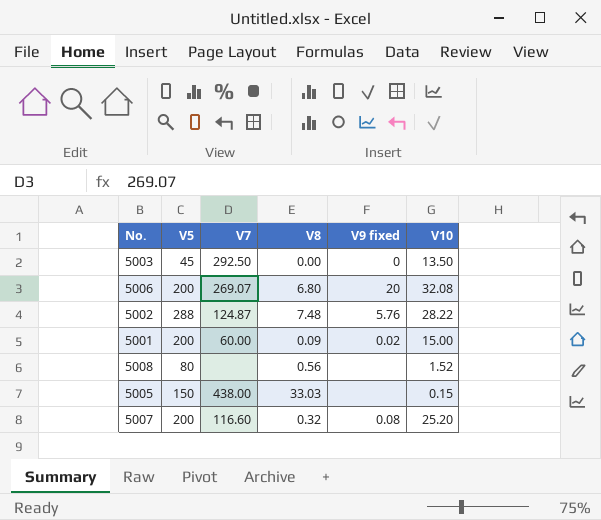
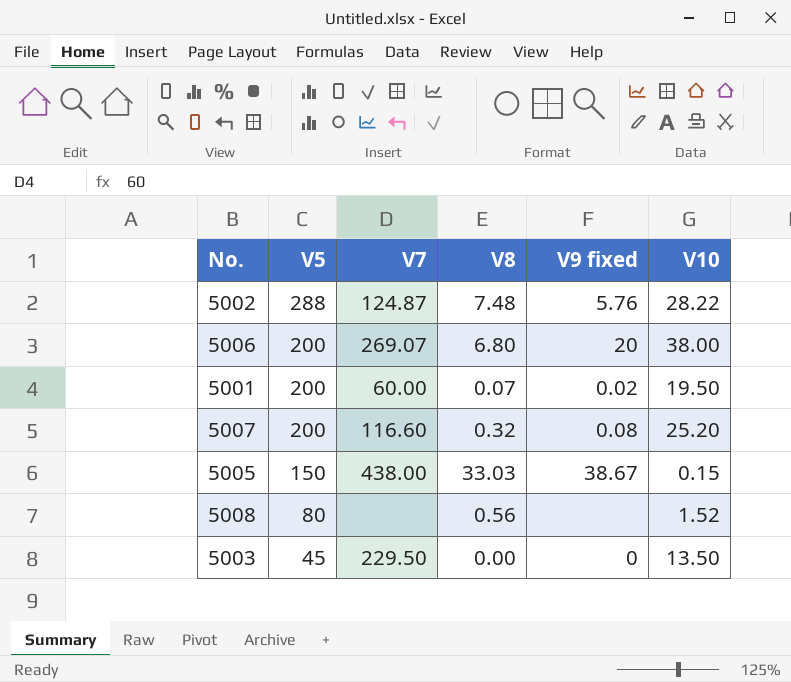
row order: none -> V5 descending
5006 | V10: 32.08 -> 38.00
5001 | V8: 0.09 -> 0.07
5001 | V10: 15.00 -> 19.50
5005 | V9 fixed: none -> 38.67
5003 | V7: 292.50 -> 229.50

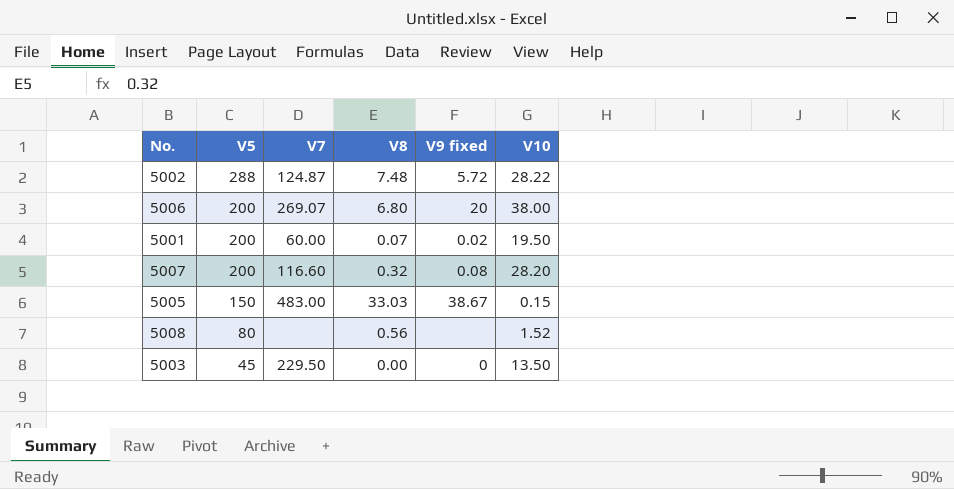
5002 | V9 fixed: 5.76 -> 5.72
5007 | V10: 25.20 -> 28.20
5005 | V7: 438.00 -> 483.00

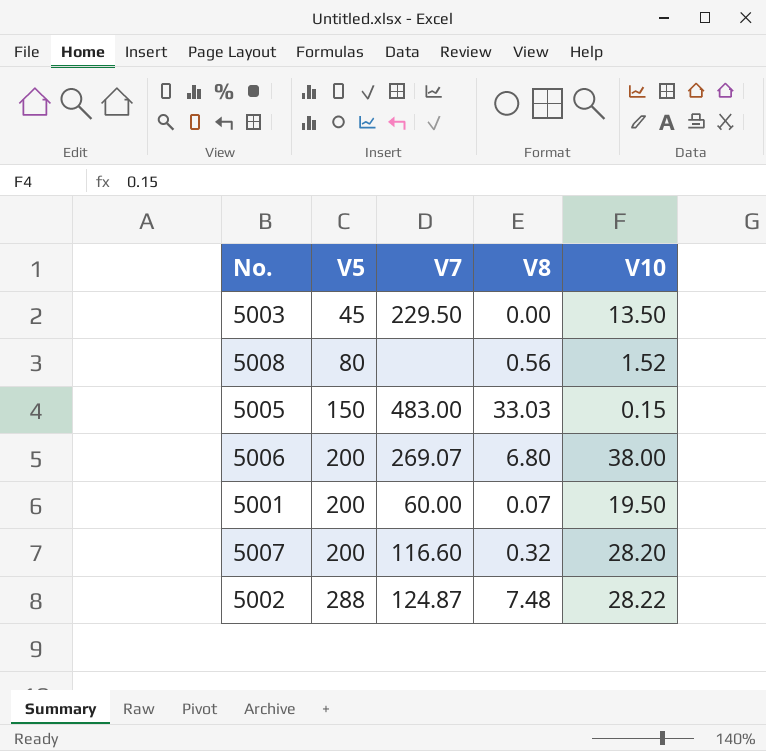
row order: V5 descending -> V5 ascending
column V9 fixed | position: 5 -> none

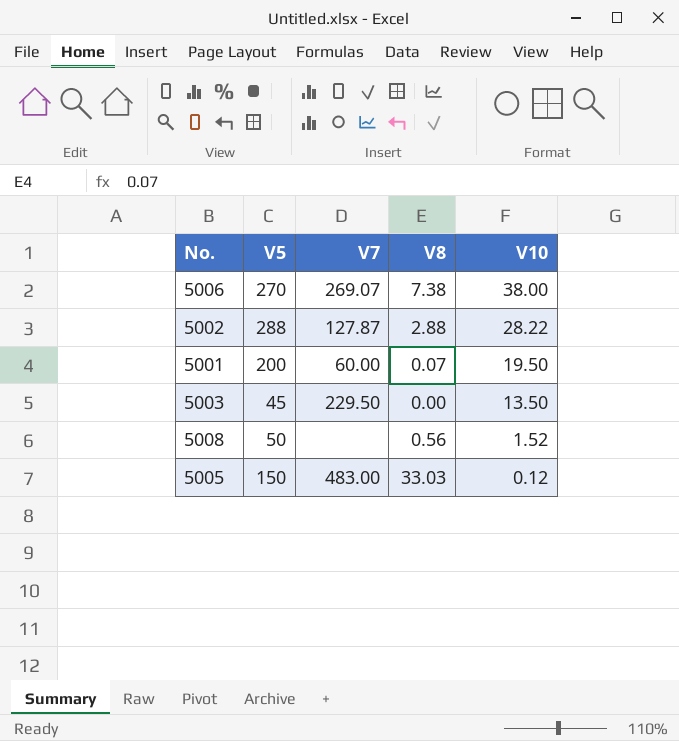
row order: V5 ascending -> V10 descending
row 5007: 200 | 116.60 | 0.32 | 28.20 -> none
5006 | V5: 200 -> 270
5006 | V8: 6.80 -> 7.38
5002 | V7: 124.87 -> 127.87
5002 | V8: 7.48 -> 2.88
5008 | V5: 80 -> 50
5005 | V10: 0.15 -> 0.12

